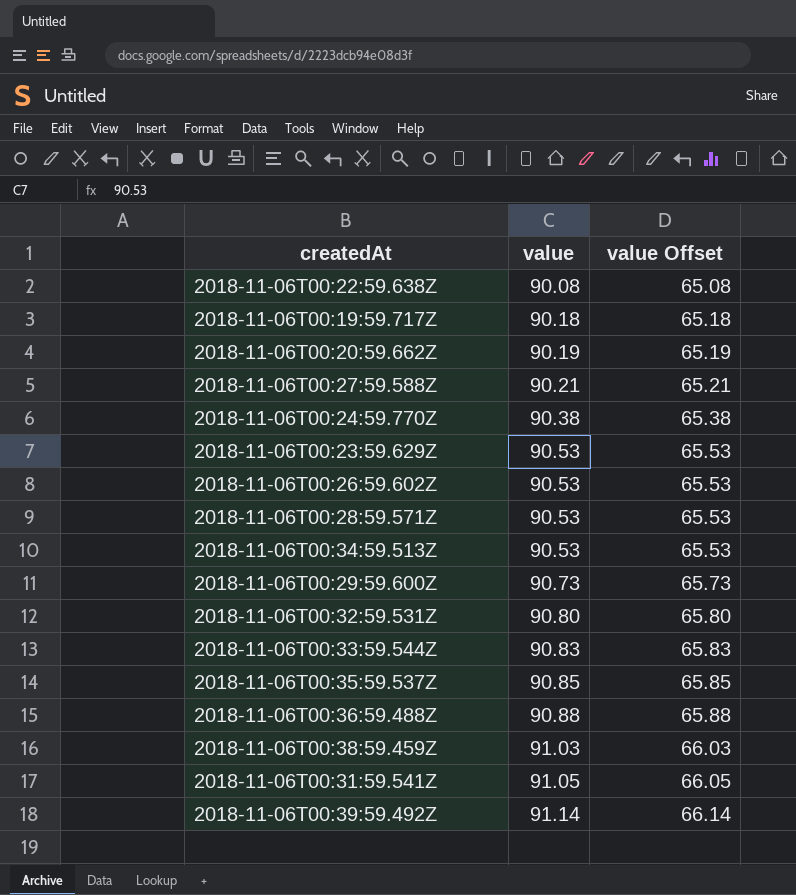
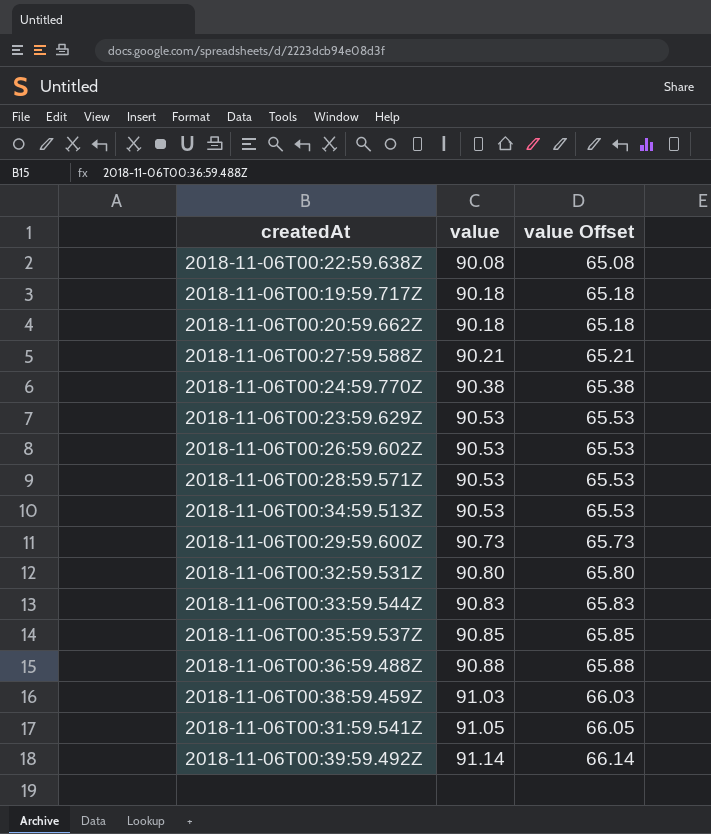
2018-11-06T00:20:59.662Z | value: 90.19 -> 90.18
2018-11-06T00:20:59.662Z | value Offset: 65.19 -> 65.18

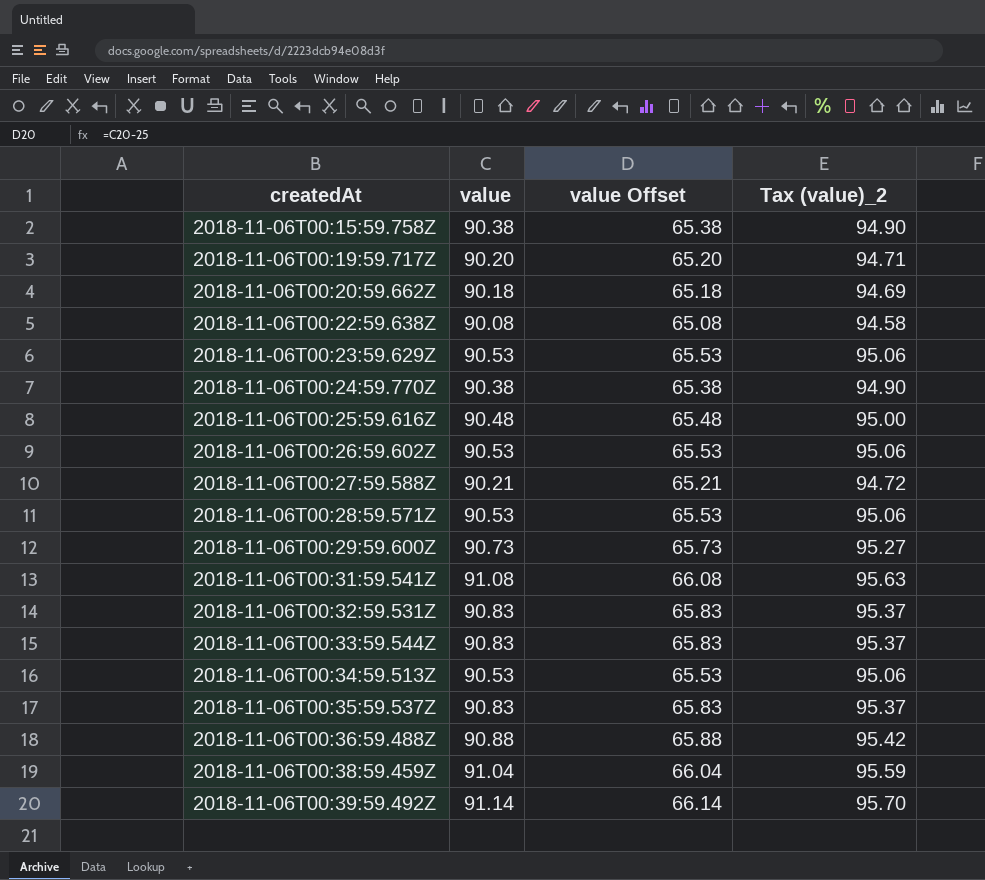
row order: value ascending -> createdAt ascending
column Tax (value)_2 | formula: none -> [value] * 1.05
row 2018-11-06T00:15:59.758Z: none -> 90.38 | 65.38 | 94.90
2018-11-06T00:19:59.717Z | value: 90.18 -> 90.20
2018-11-06T00:19:59.717Z | value Offset: 65.18 -> 65.20
row 2018-11-06T00:25:59.616Z: none -> 90.48 | 65.48 | 95.00
2018-11-06T00:31:59.541Z | value: 91.05 -> 91.08
2018-11-06T00:31:59.541Z | value Offset: 66.05 -> 66.08
2018-11-06T00:32:59.531Z | value: 90.80 -> 90.83
2018-11-06T00:32:59.531Z | value Offset: 65.80 -> 65.83
2018-11-06T00:35:59.537Z | value: 90.85 -> 90.83
2018-11-06T00:35:59.537Z | value Offset: 65.85 -> 65.83
2018-11-06T00:38:59.459Z | value: 91.03 -> 91.04
2018-11-06T00:38:59.459Z | value Offset: 66.03 -> 66.04

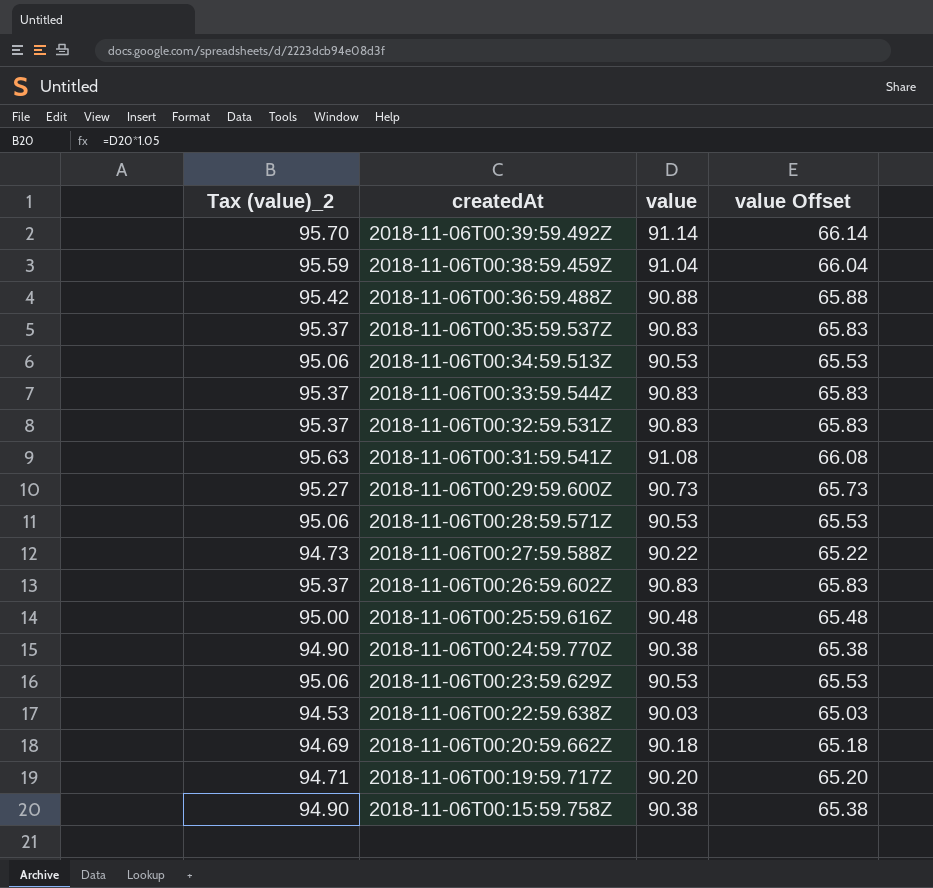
row order: createdAt ascending -> createdAt descending
column Tax (value)_2 | position: 4 -> 1
2018-11-06T00:27:59.588Z | Tax (value)_2: 94.72 -> 94.73
2018-11-06T00:27:59.588Z | value: 90.21 -> 90.22
2018-11-06T00:27:59.588Z | value Offset: 65.21 -> 65.22
2018-11-06T00:26:59.602Z | Tax (value)_2: 95.06 -> 95.37
2018-11-06T00:26:59.602Z | value: 90.53 -> 90.83
2018-11-06T00:26:59.602Z | value Offset: 65.53 -> 65.83
2018-11-06T00:22:59.638Z | Tax (value)_2: 94.58 -> 94.53
2018-11-06T00:22:59.638Z | value: 90.08 -> 90.03
2018-11-06T00:22:59.638Z | value Offset: 65.08 -> 65.03

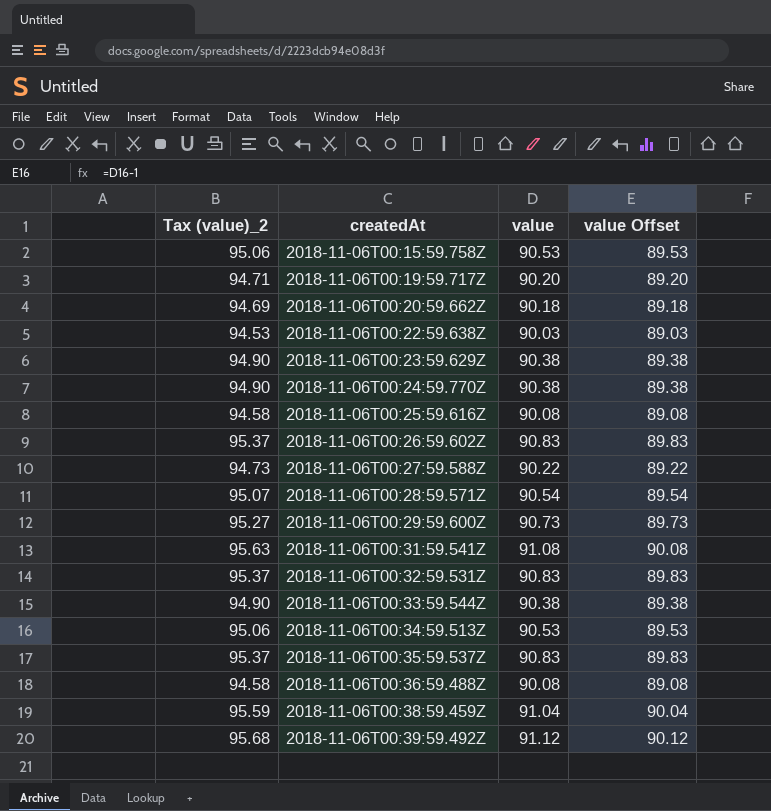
row order: createdAt descending -> createdAt ascending
column value Offset | formula: [value] - 25 -> [value] - 1
2018-11-06T00:15:59.758Z | Tax (value)_2: 94.90 -> 95.06
2018-11-06T00:15:59.758Z | value: 90.38 -> 90.53
2018-11-06T00:23:59.629Z | Tax (value)_2: 95.06 -> 94.90
2018-11-06T00:23:59.629Z | value: 90.53 -> 90.38
2018-11-06T00:25:59.616Z | Tax (value)_2: 95.00 -> 94.58
2018-11-06T00:25:59.616Z | value: 90.48 -> 90.08
2018-11-06T00:28:59.571Z | Tax (value)_2: 95.06 -> 95.07
2018-11-06T00:28:59.571Z | value: 90.53 -> 90.54
2018-11-06T00:33:59.544Z | Tax (value)_2: 95.37 -> 94.90
2018-11-06T00:33:59.544Z | value: 90.83 -> 90.38
2018-11-06T00:36:59.488Z | Tax (value)_2: 95.42 -> 94.58
2018-11-06T00:36:59.488Z | value: 90.88 -> 90.08
2018-11-06T00:39:59.492Z | Tax (value)_2: 95.70 -> 95.68
2018-11-06T00:39:59.492Z | value: 91.14 -> 91.12

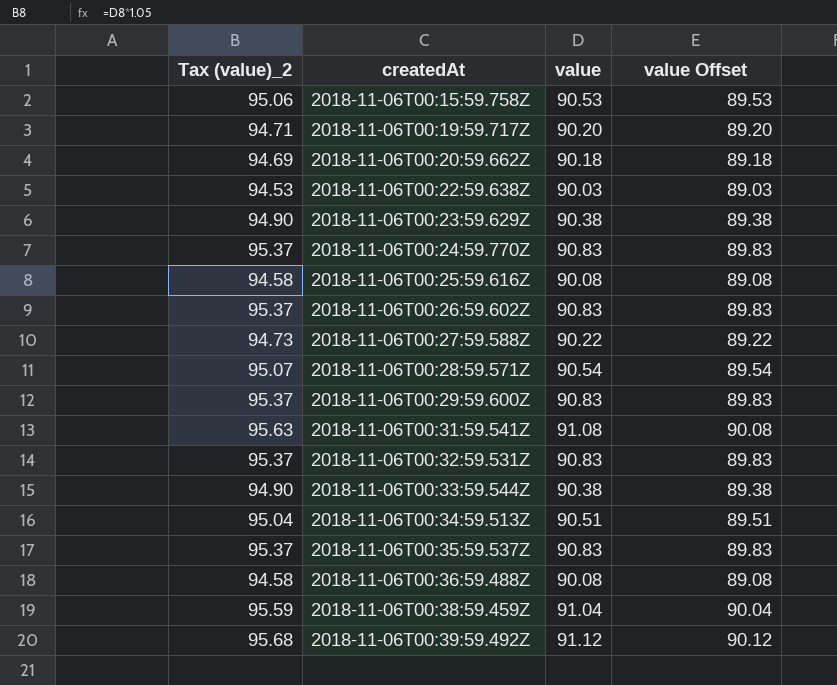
2018-11-06T00:24:59.770Z | Tax (value)_2: 94.90 -> 95.37
2018-11-06T00:24:59.770Z | value: 90.38 -> 90.83
2018-11-06T00:24:59.770Z | value Offset: 89.38 -> 89.83
2018-11-06T00:29:59.600Z | Tax (value)_2: 95.27 -> 95.37
2018-11-06T00:29:59.600Z | value: 90.73 -> 90.83
2018-11-06T00:29:59.600Z | value Offset: 89.73 -> 89.83
2018-11-06T00:34:59.513Z | Tax (value)_2: 95.06 -> 95.04
2018-11-06T00:34:59.513Z | value: 90.53 -> 90.51
2018-11-06T00:34:59.513Z | value Offset: 89.53 -> 89.51

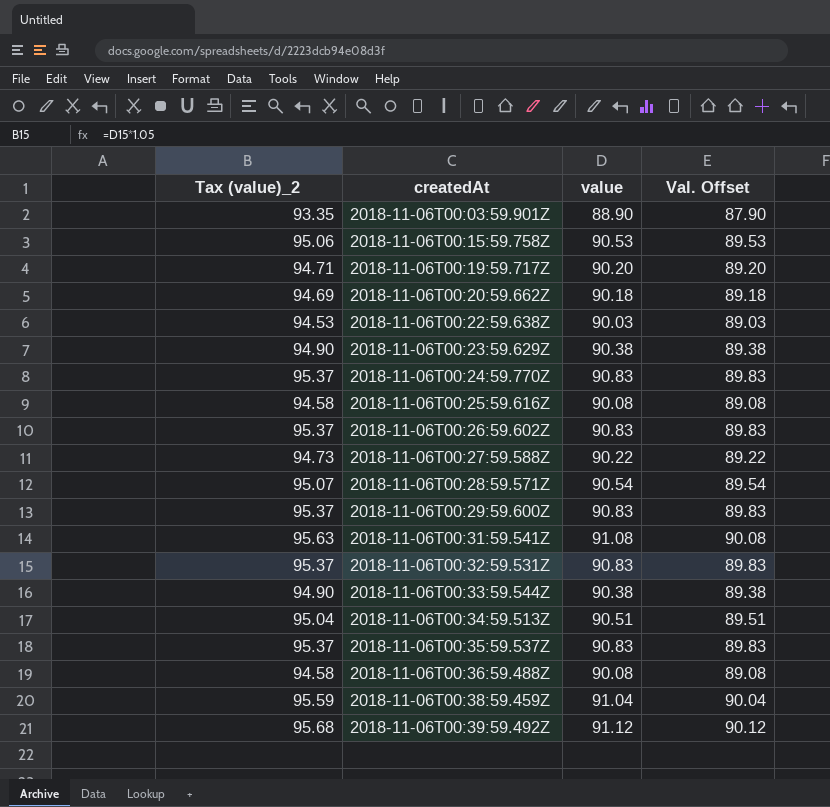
column name: value Offset -> Val. Offset
row 2018-11-06T00:03:59.901Z: none -> 93.35 | 88.90 | 87.90

